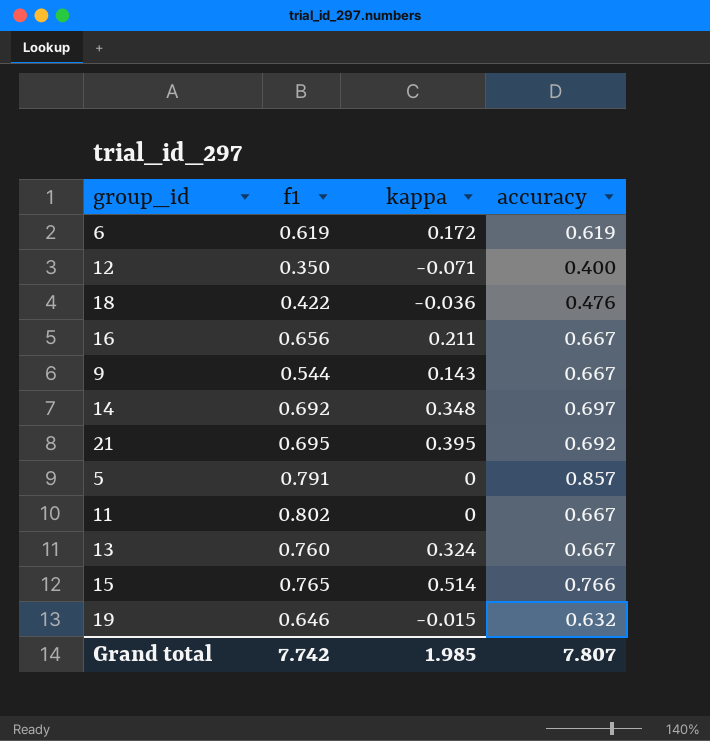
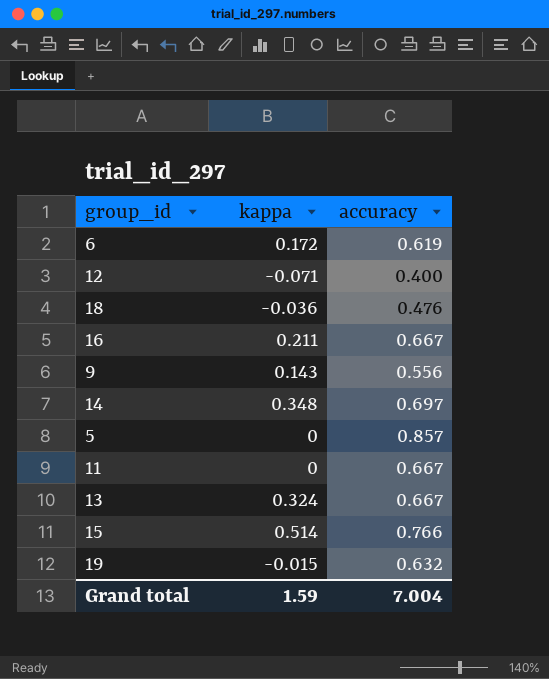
column f1 | position: 2 -> none
row 21: 0.695 | 0.395 | 0.692 -> none
9 | accuracy: 0.667 -> 0.556
Grand total | kappa: 1.985 -> 1.59
Grand total | accuracy: 7.807 -> 7.004

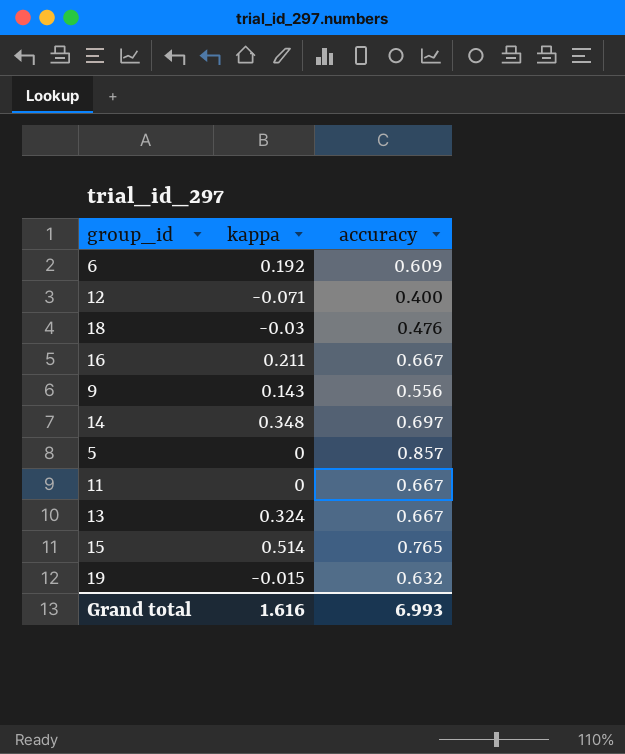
6 | kappa: 0.172 -> 0.192
6 | accuracy: 0.619 -> 0.609
18 | kappa: -0.036 -> -0.03
15 | accuracy: 0.766 -> 0.765
Grand total | kappa: 1.59 -> 1.616
Grand total | accuracy: 7.004 -> 6.993

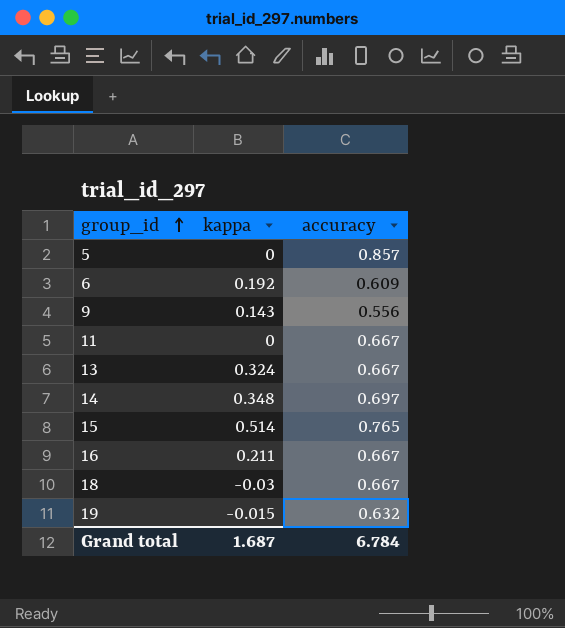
row order: none -> group_id ascending
row 12: -0.071 | 0.400 -> none
18 | accuracy: 0.476 -> 0.667
Grand total | kappa: 1.616 -> 1.687
Grand total | accuracy: 6.993 -> 6.784

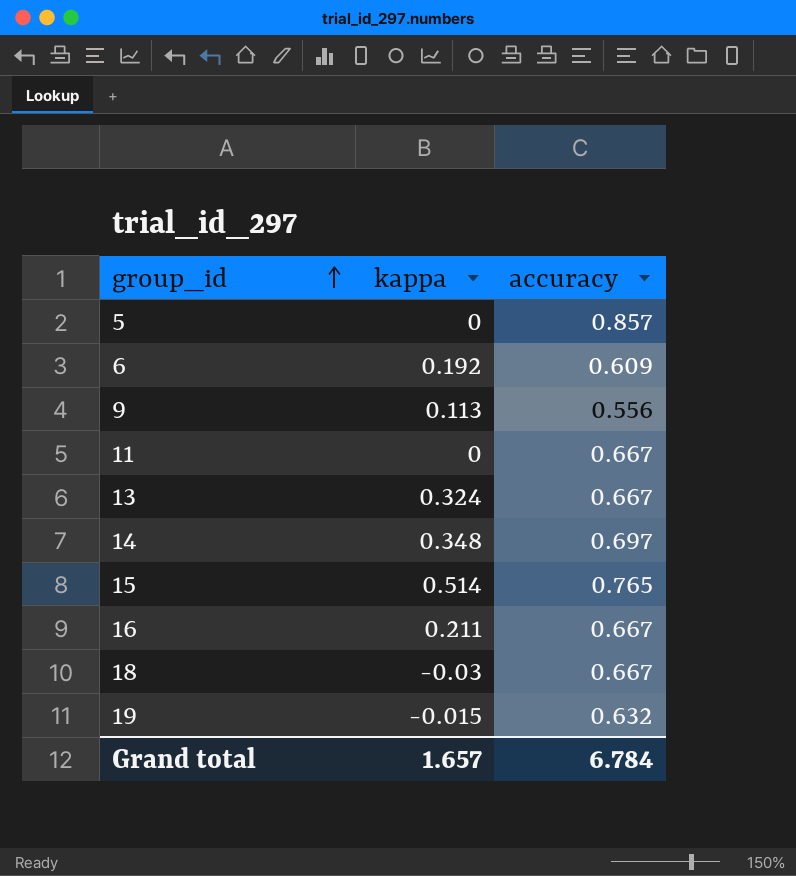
9 | kappa: 0.143 -> 0.113
Grand total | kappa: 1.687 -> 1.657

